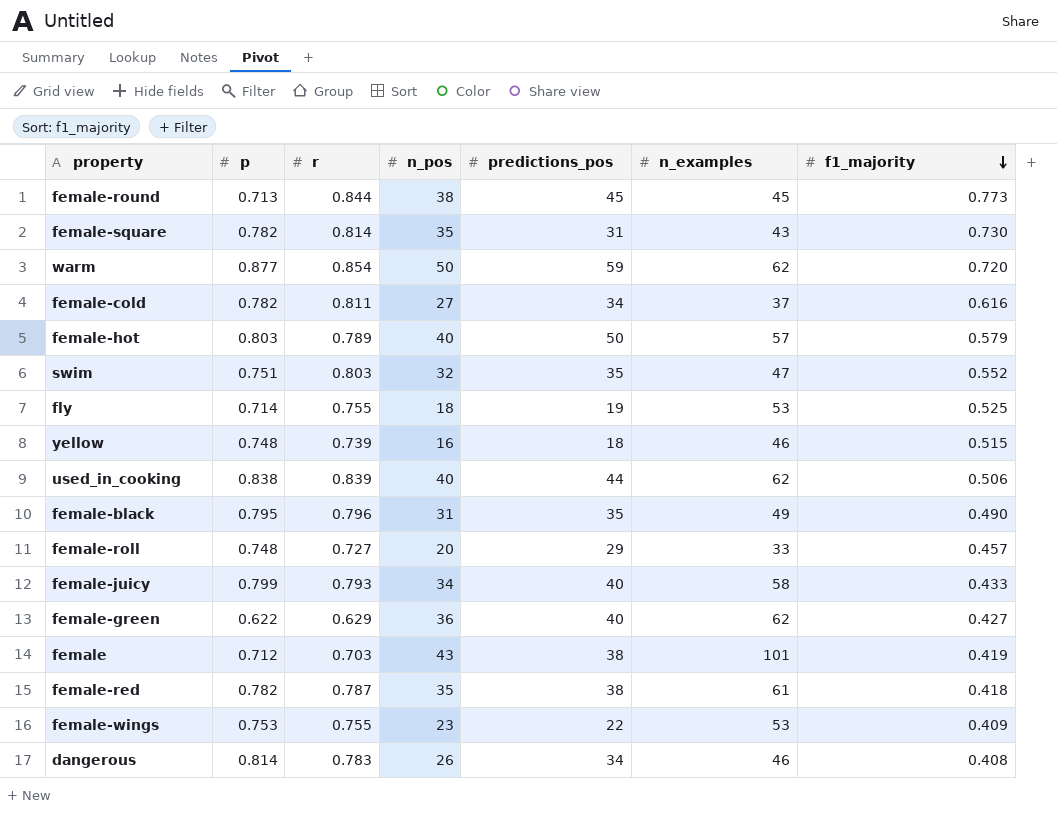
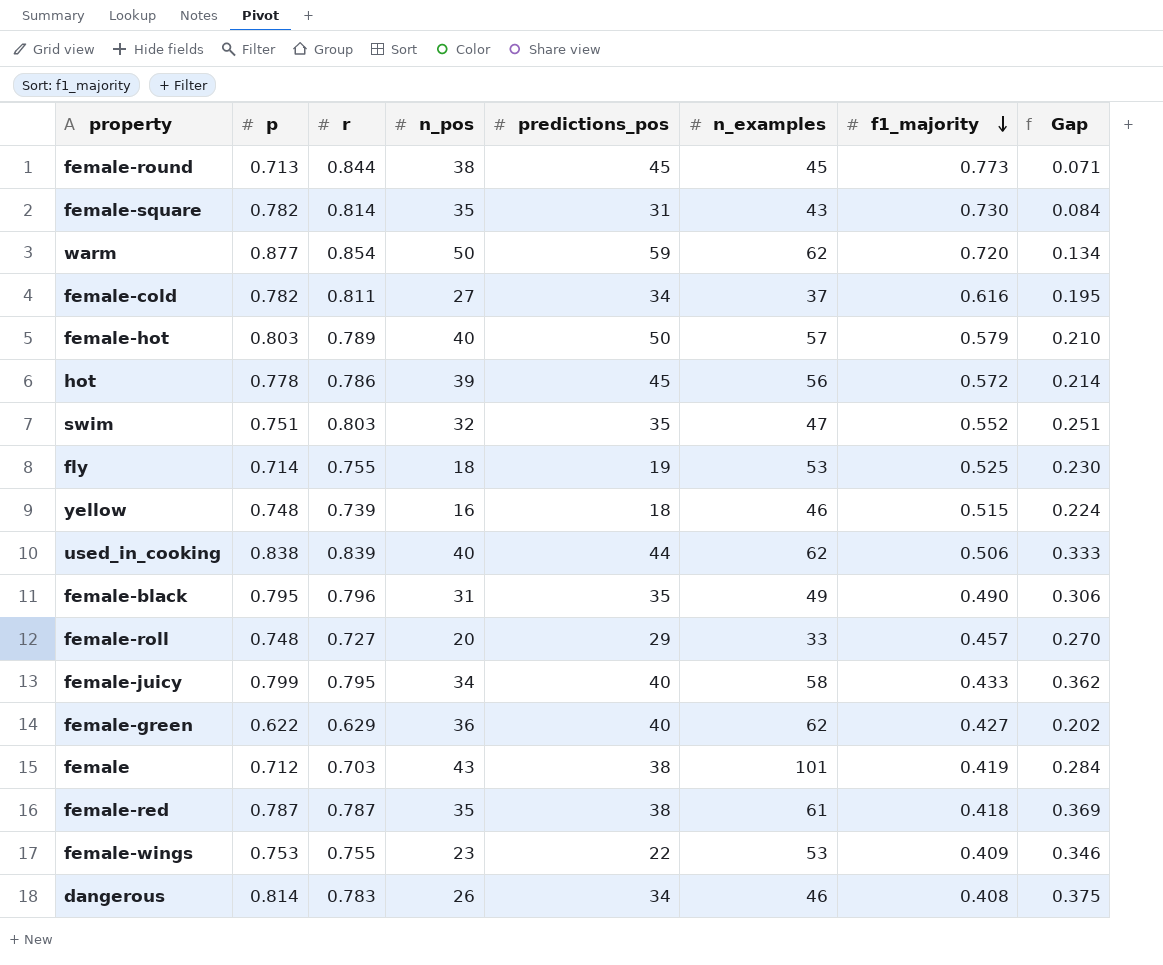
column Gap | formula: none -> [r] - [f1_majority]
row hot: none -> 0.778 | 0.786 | 39 | 45 | 56 | 0.572 | 0.214
female-juicy | r: 0.793 -> 0.795
female-red | p: 0.782 -> 0.787

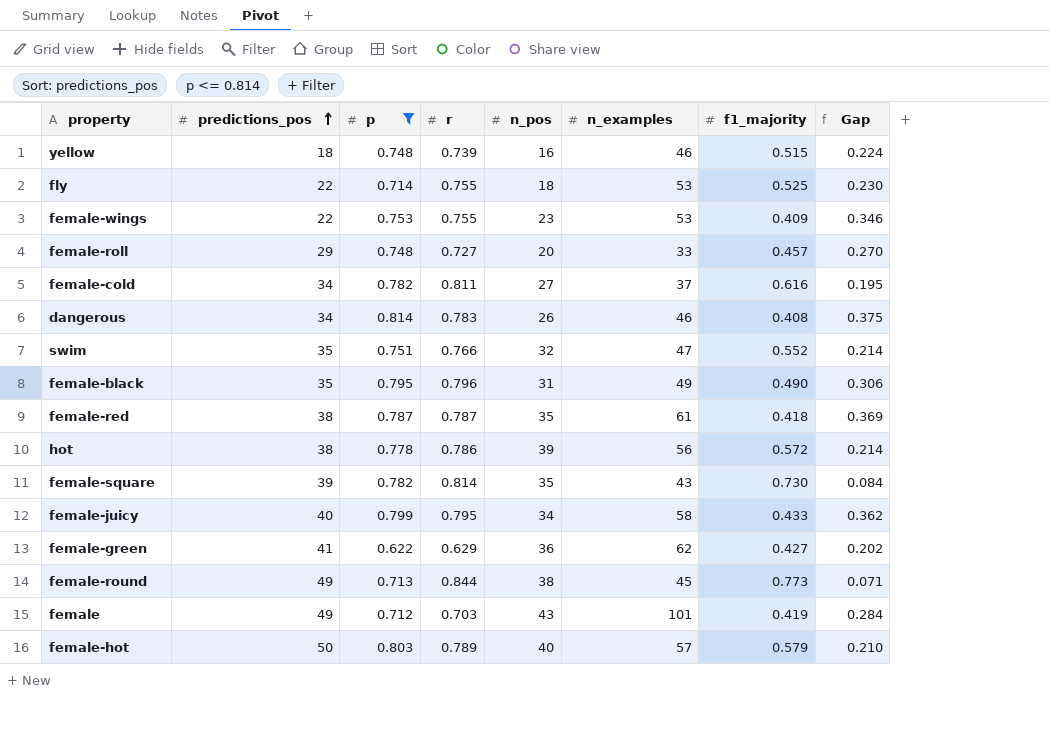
filter: none -> p <= 0.814
row order: f1_majority descending -> predictions_pos ascending
column predictions_pos | position: 5 -> 2
fly | predictions_pos: 19 -> 22
swim | r: 0.803 -> 0.766
swim | Gap: 0.251 -> 0.214
hot | predictions_pos: 45 -> 38
female-square | predictions_pos: 31 -> 39
female-green | predictions_pos: 40 -> 41
female-round | predictions_pos: 45 -> 49
female | predictions_pos: 38 -> 49

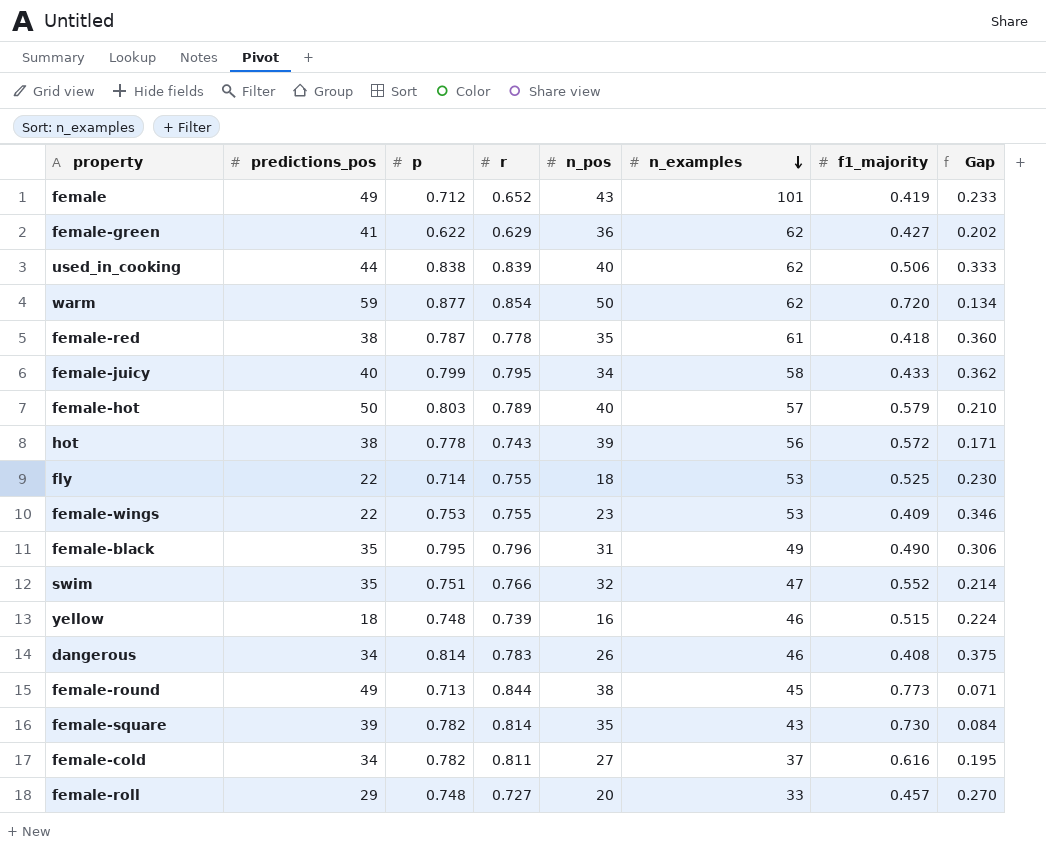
filter: p <= 0.814 -> none
row order: predictions_pos ascending -> n_examples descending
female | r: 0.703 -> 0.652
female | Gap: 0.284 -> 0.233
female-red | r: 0.787 -> 0.778
female-red | Gap: 0.369 -> 0.360
hot | r: 0.786 -> 0.743
hot | Gap: 0.214 -> 0.171

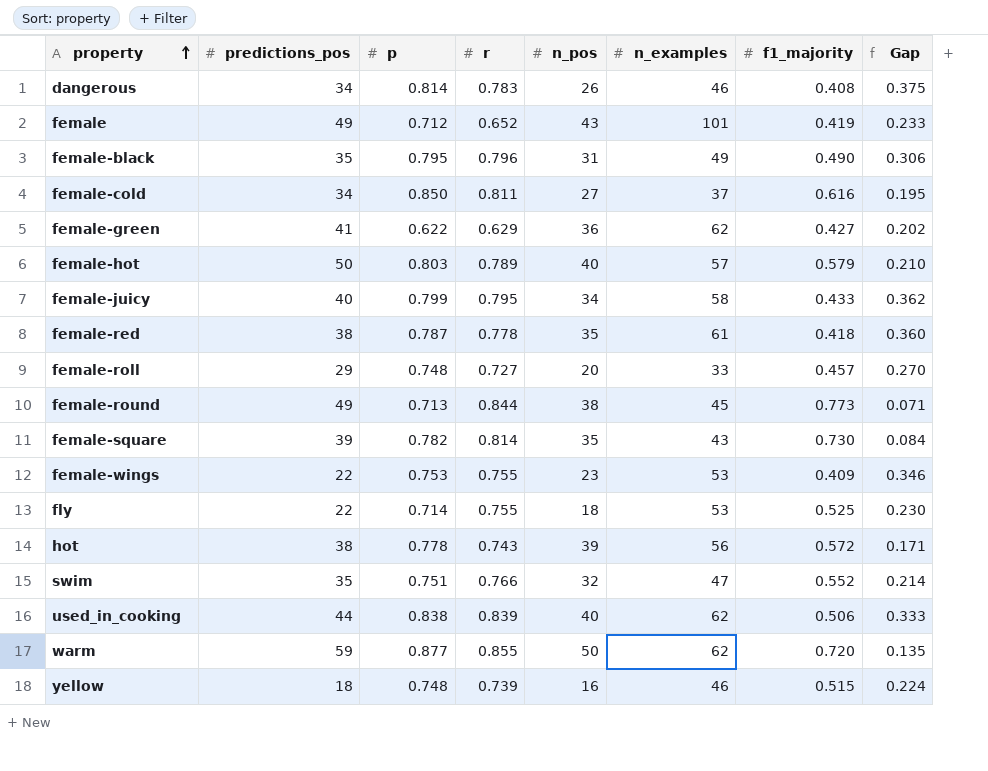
row order: n_examples descending -> property ascending
female-cold | p: 0.782 -> 0.850
warm | r: 0.854 -> 0.855
warm | Gap: 0.134 -> 0.135

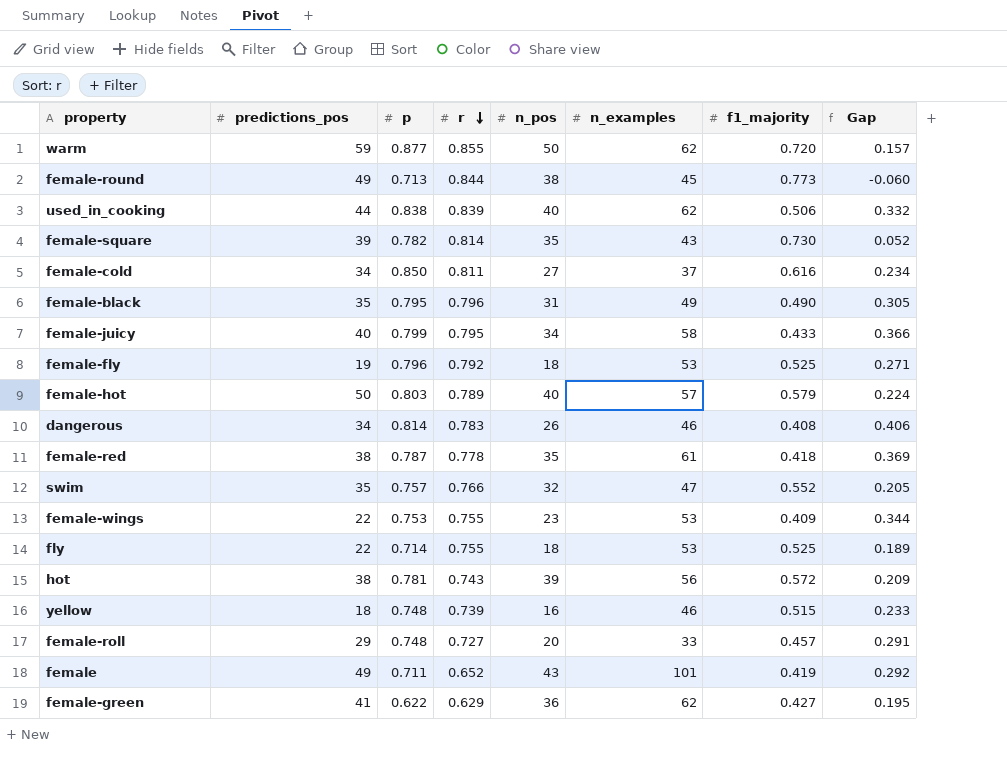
row order: property ascending -> r descending
column Gap | formula: [r] - [f1_majority] -> [p] - [f1_majority]
row female-fly: none -> 19 | 0.796 | 0.792 | 18 | 53 | 0.525 | 0.271
swim | p: 0.751 -> 0.757
hot | p: 0.778 -> 0.781
female | p: 0.712 -> 0.711

